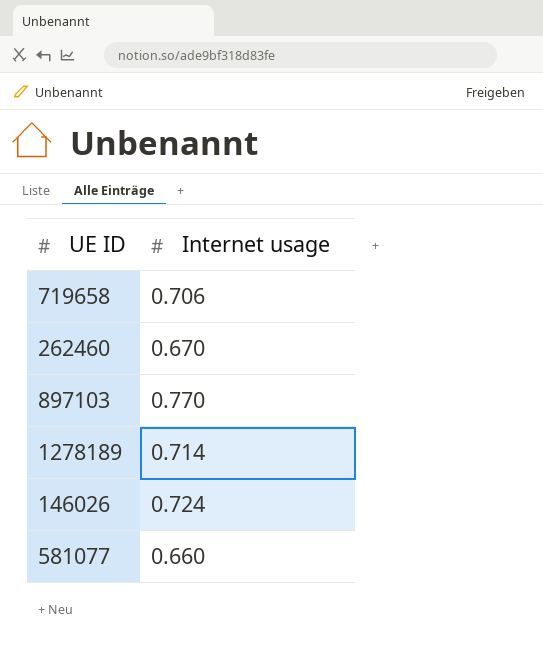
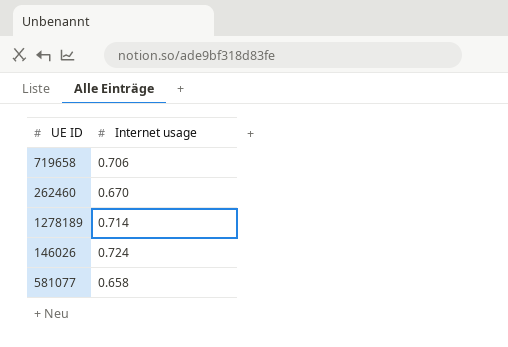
row 897103: 0.770 -> none
581077 | Internet usage: 0.660 -> 0.658

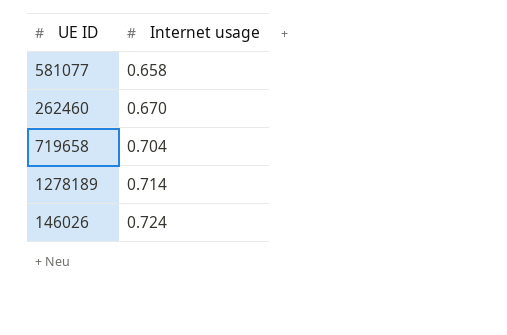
row order: none -> Internet usage ascending
719658 | Internet usage: 0.706 -> 0.704

